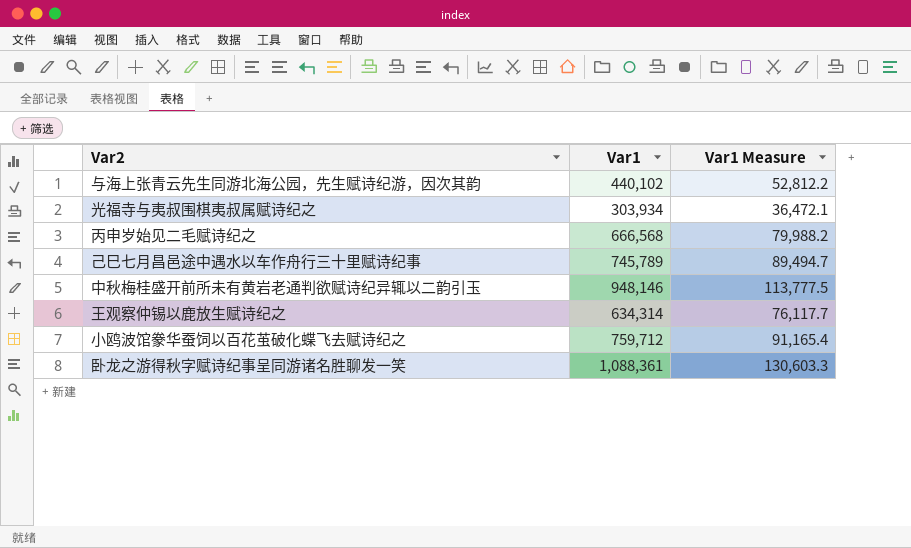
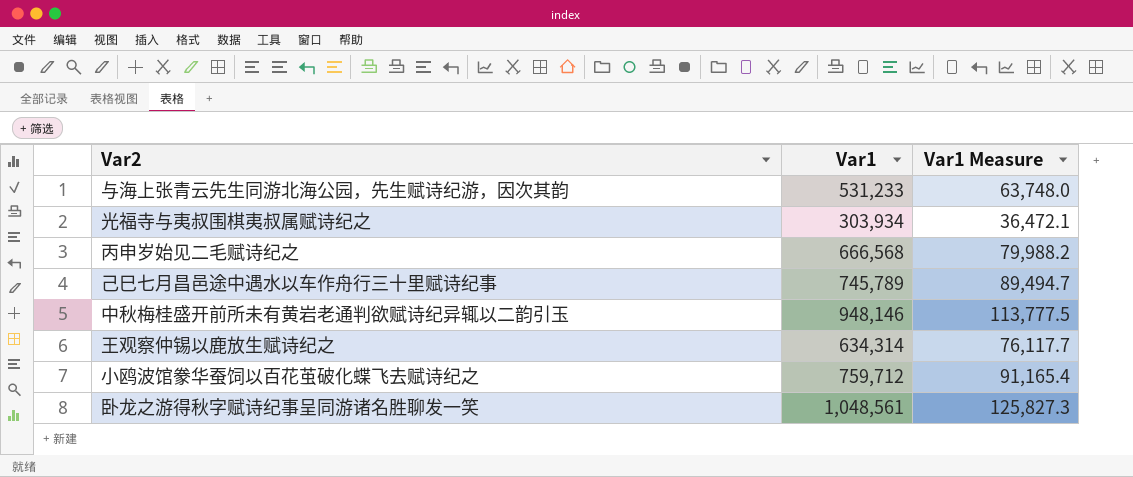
与海上张青云先生同游北海公园，先生赋诗纪游，因次其韵 | Var1: 440,102 -> 531,233
与海上张青云先生同游北海公园，先生赋诗纪游，因次其韵 | Var1 Measure: 52,812.2 -> 63,748.0
卧龙之游得秋字赋诗纪事呈同游诸名胜聊发一笑 | Var1: 1,088,361 -> 1,048,561
卧龙之游得秋字赋诗纪事呈同游诸名胜聊发一笑 | Var1 Measure: 130,603.3 -> 125,827.3

